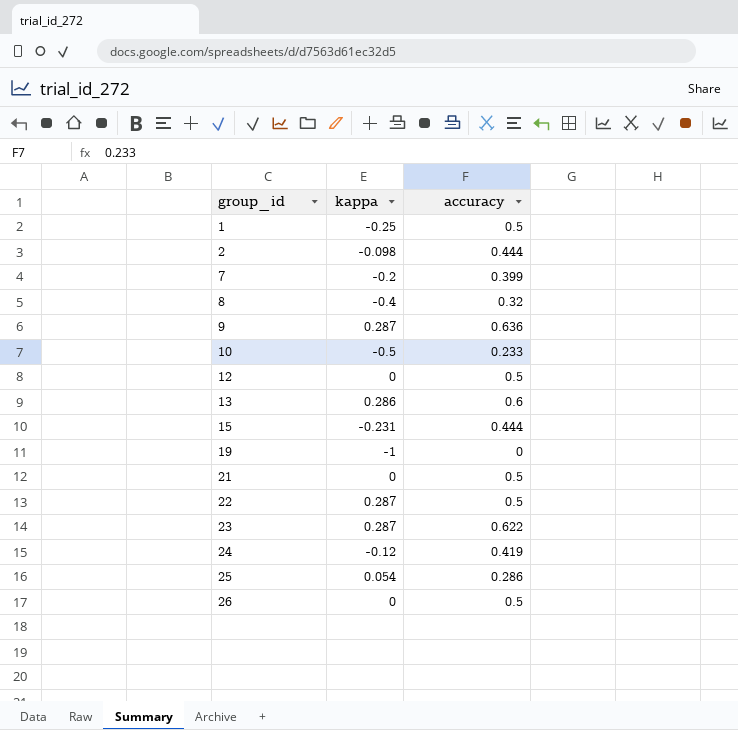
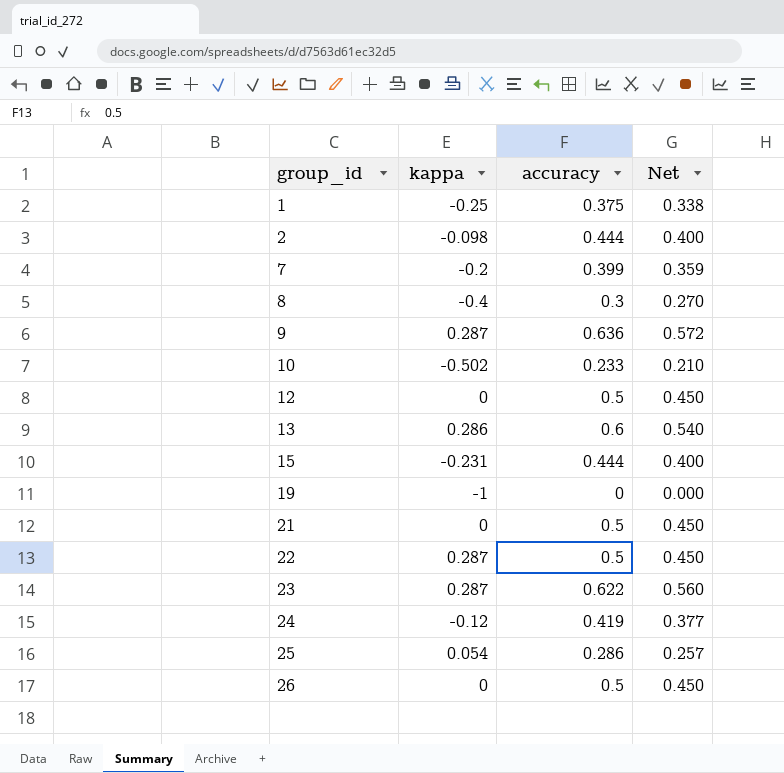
column Net | formula: none -> [accuracy] * 0.9
1 | accuracy: 0.5 -> 0.375
8 | accuracy: 0.32 -> 0.3
10 | kappa: -0.5 -> -0.502

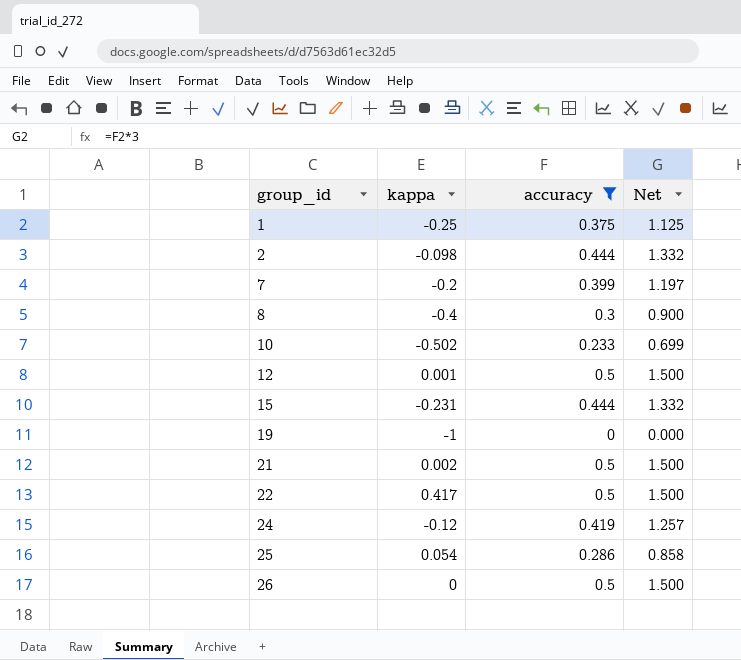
filter: none -> accuracy <= 0.5
column Net | formula: [accuracy] * 0.9 -> [accuracy] * 3
12 | kappa: 0 -> 0.001
21 | kappa: 0 -> 0.002
22 | kappa: 0.287 -> 0.417

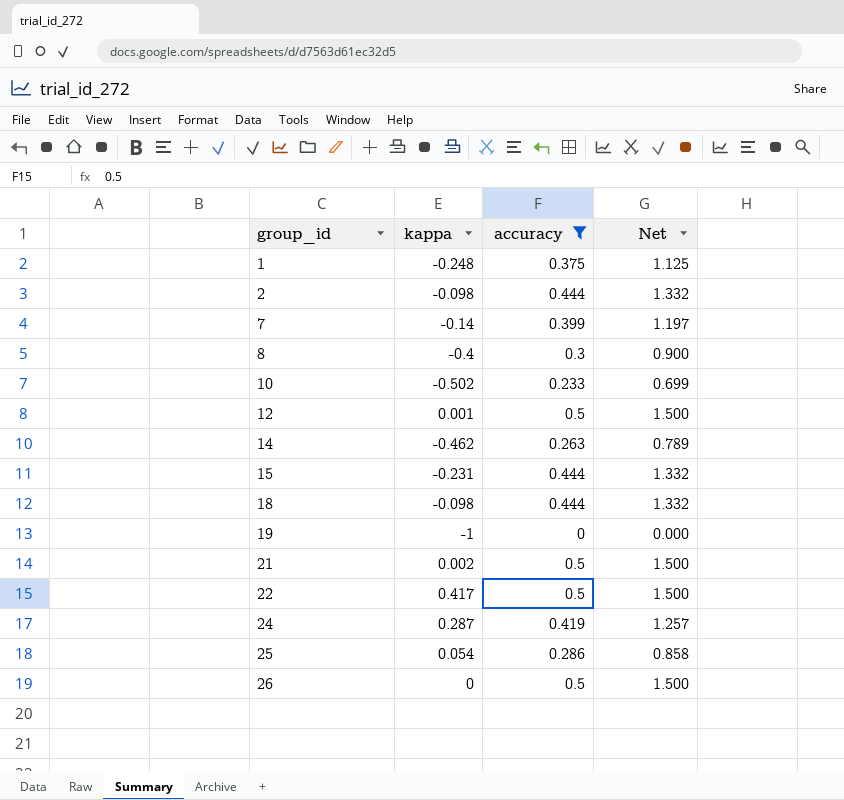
1 | kappa: -0.25 -> -0.248
7 | kappa: -0.2 -> -0.14
row 14: none -> -0.462 | 0.263 | 0.789
row 18: none -> -0.098 | 0.444 | 1.332
24 | kappa: -0.12 -> 0.287

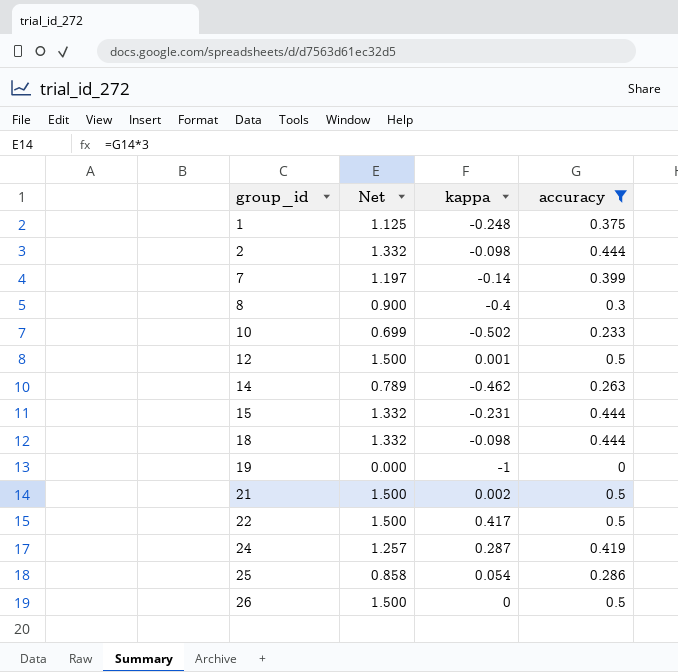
column Net | position: 4 -> 2

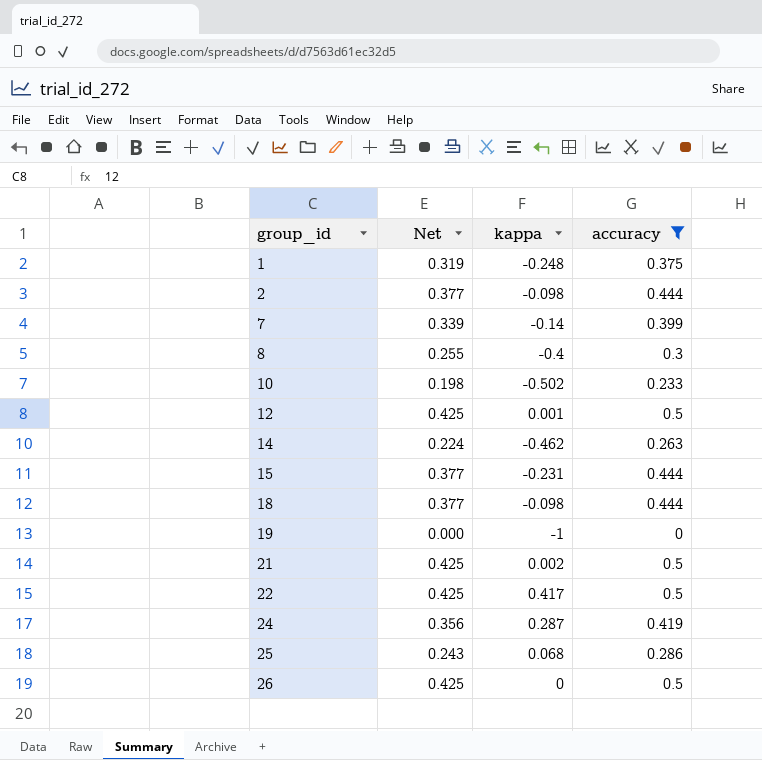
column Net | formula: [accuracy] * 3 -> [accuracy] * 0.85
25 | kappa: 0.054 -> 0.068

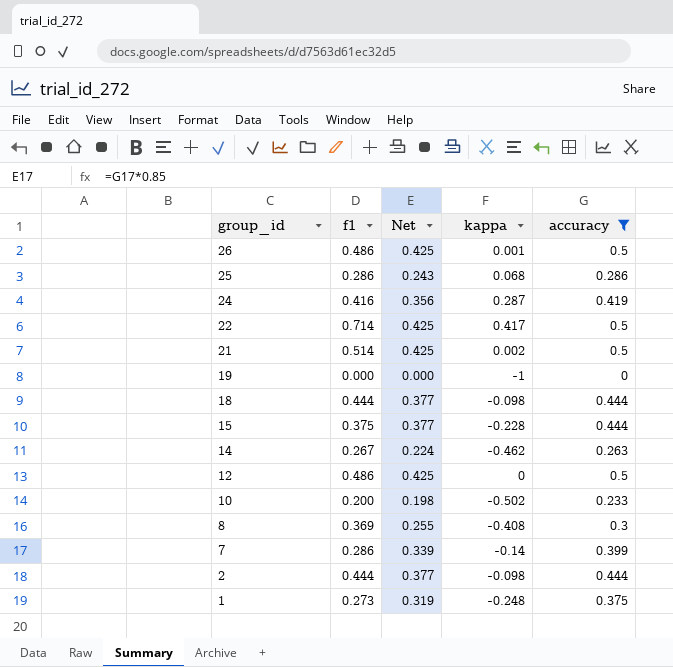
row order: group_id ascending -> group_id descending
column f1 | position: none -> 2
26 | kappa: 0 -> 0.001
15 | kappa: -0.231 -> -0.228
12 | kappa: 0.001 -> 0
8 | kappa: -0.4 -> -0.408

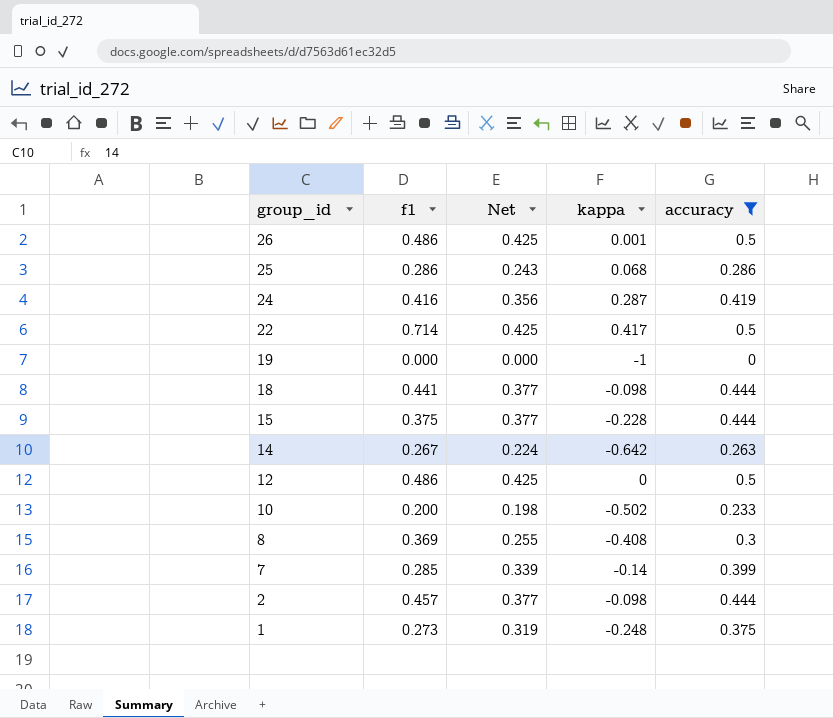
row 21: 0.514 | 0.425 | 0.002 | 0.5 -> none
18 | f1: 0.444 -> 0.441
14 | kappa: -0.462 -> -0.642
7 | f1: 0.286 -> 0.285
2 | f1: 0.444 -> 0.457

